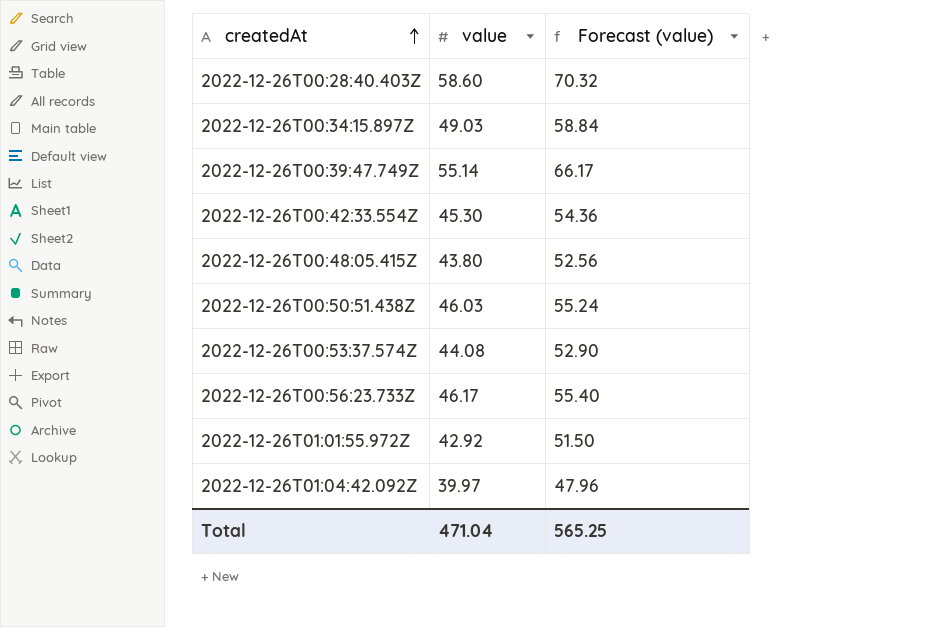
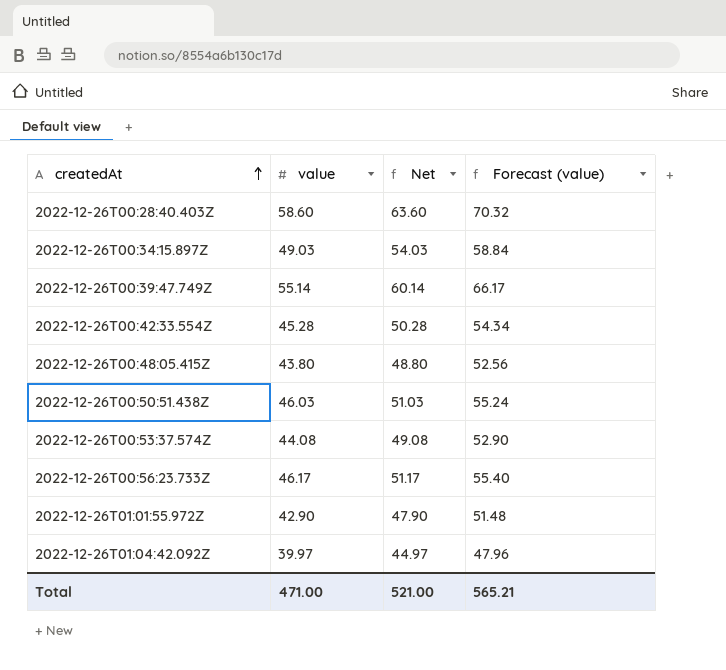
column Net | formula: none -> [value] + 5
2022-12-26T00:42:33.554Z | value: 45.30 -> 45.28
2022-12-26T00:42:33.554Z | Forecast (value): 54.36 -> 54.34
2022-12-26T01:01:55.972Z | value: 42.92 -> 42.90
2022-12-26T01:01:55.972Z | Forecast (value): 51.50 -> 51.48
Total | value: 471.04 -> 471.00
Total | Forecast (value): 565.25 -> 565.21

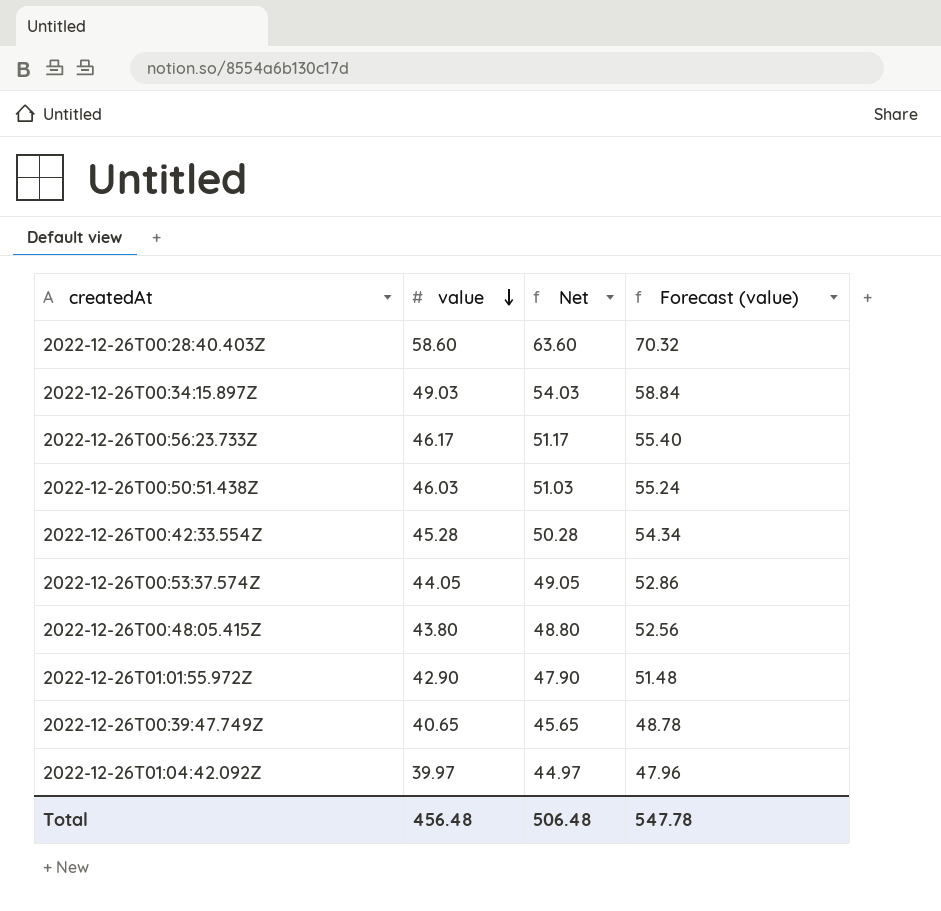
row order: createdAt ascending -> value descending
2022-12-26T00:53:37.574Z | value: 44.08 -> 44.05
2022-12-26T00:53:37.574Z | Net: 49.08 -> 49.05
2022-12-26T00:53:37.574Z | Forecast (value): 52.90 -> 52.86
2022-12-26T00:39:47.749Z | value: 55.14 -> 40.65
2022-12-26T00:39:47.749Z | Net: 60.14 -> 45.65
2022-12-26T00:39:47.749Z | Forecast (value): 66.17 -> 48.78
Total | value: 471.00 -> 456.48
Total | Net: 521.00 -> 506.48
Total | Forecast (value): 565.21 -> 547.78

